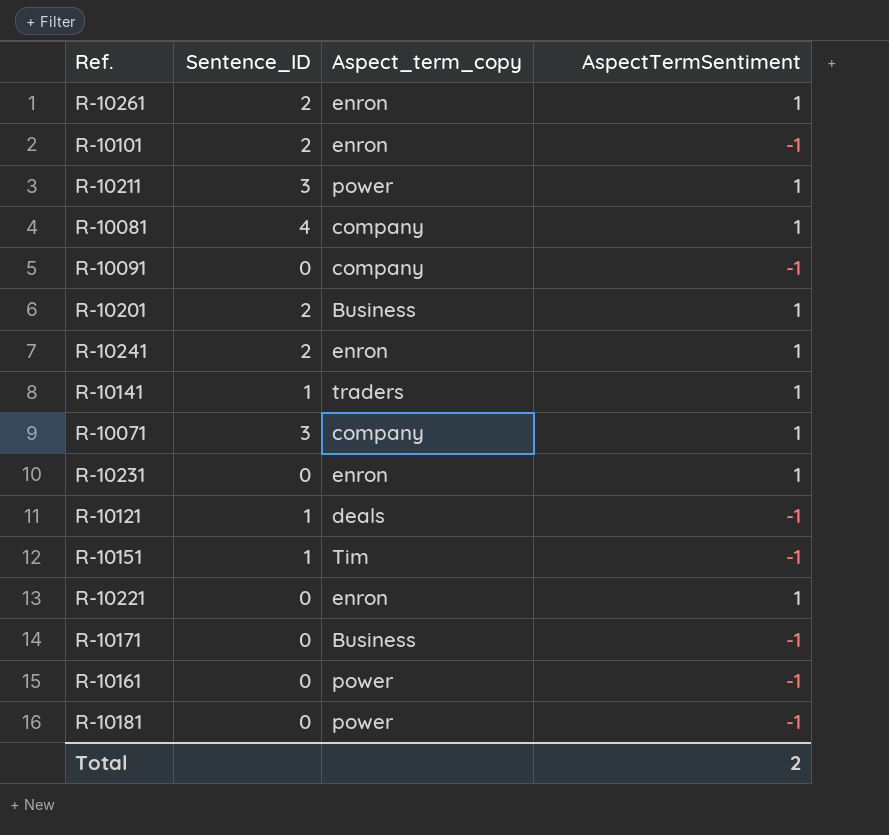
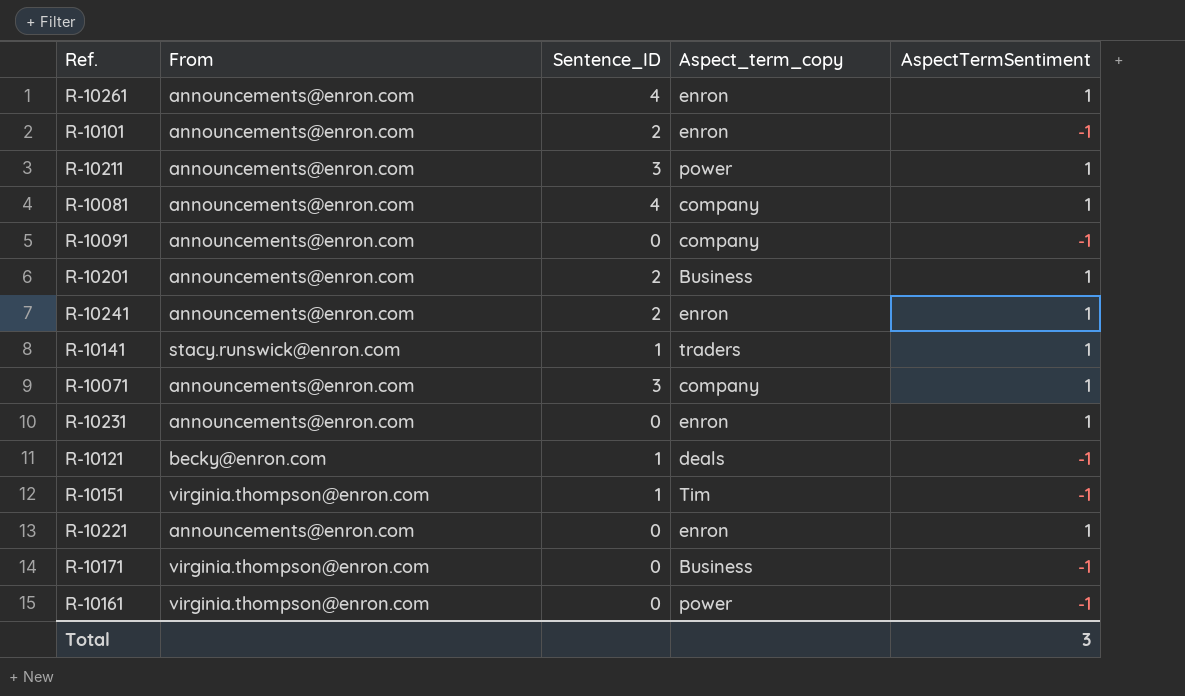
column From | position: none -> 2
row R-10181: 0 | power | -1 -> none
R-10261 | Sentence_ID: 2 -> 4
Total | AspectTermSentiment: 2 -> 3

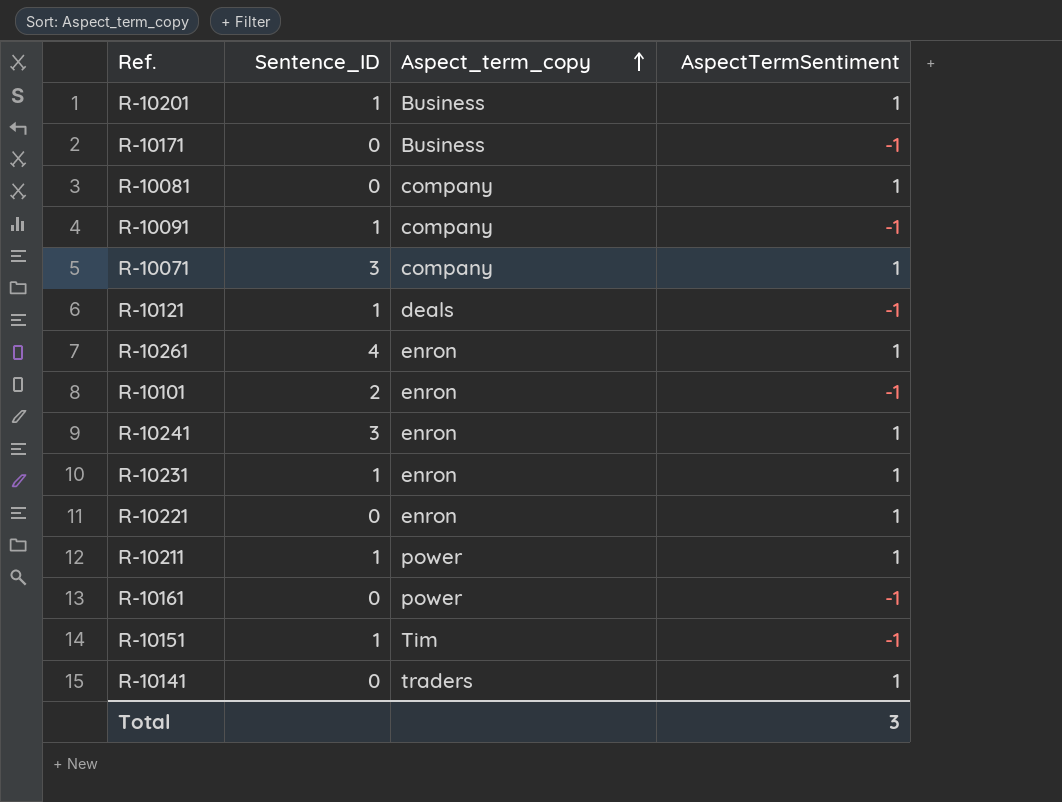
row order: none -> Aspect_term_copy ascending
column From | position: 2 -> none
R-10201 | Sentence_ID: 2 -> 1
R-10081 | Sentence_ID: 4 -> 0
R-10091 | Sentence_ID: 0 -> 1
R-10241 | Sentence_ID: 2 -> 3
R-10231 | Sentence_ID: 0 -> 1
R-10211 | Sentence_ID: 3 -> 1
R-10141 | Sentence_ID: 1 -> 0

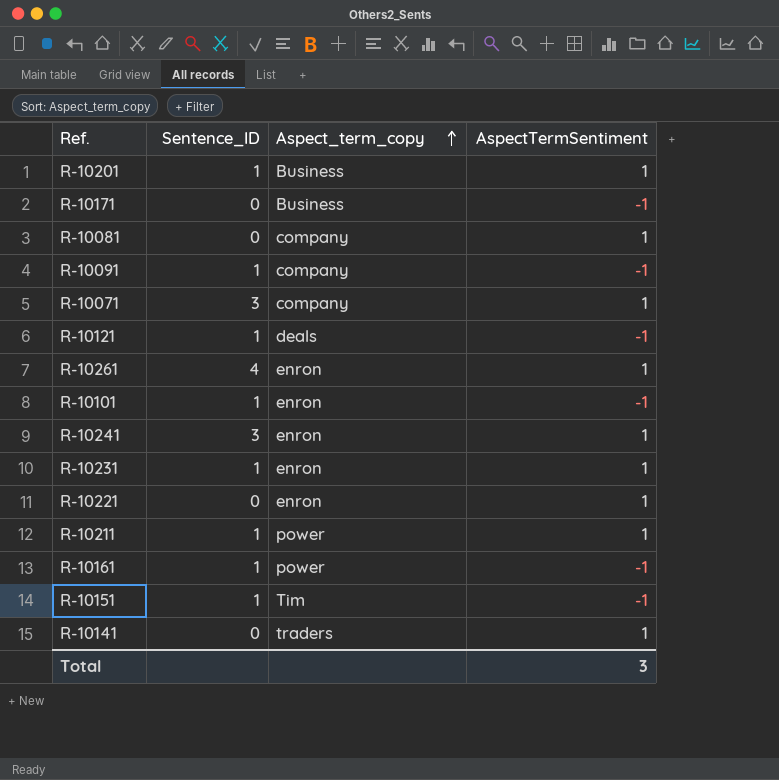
R-10101 | Sentence_ID: 2 -> 1
R-10161 | Sentence_ID: 0 -> 1

